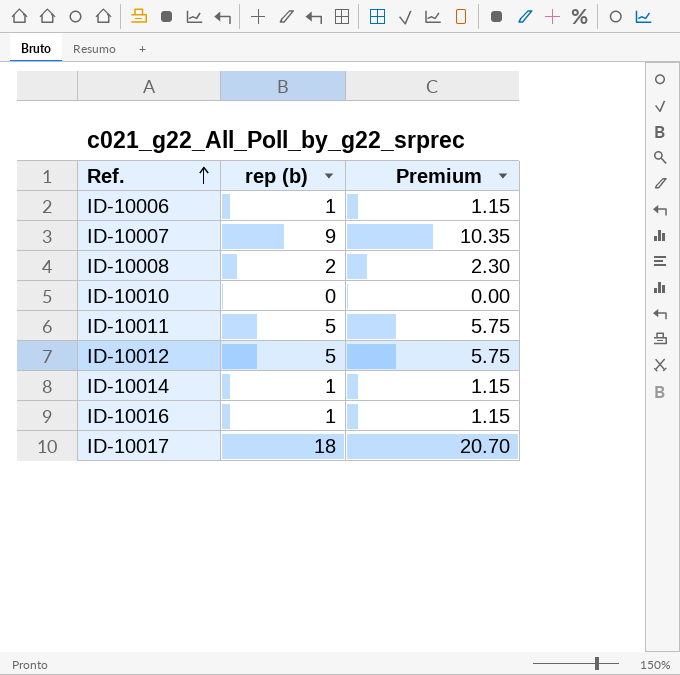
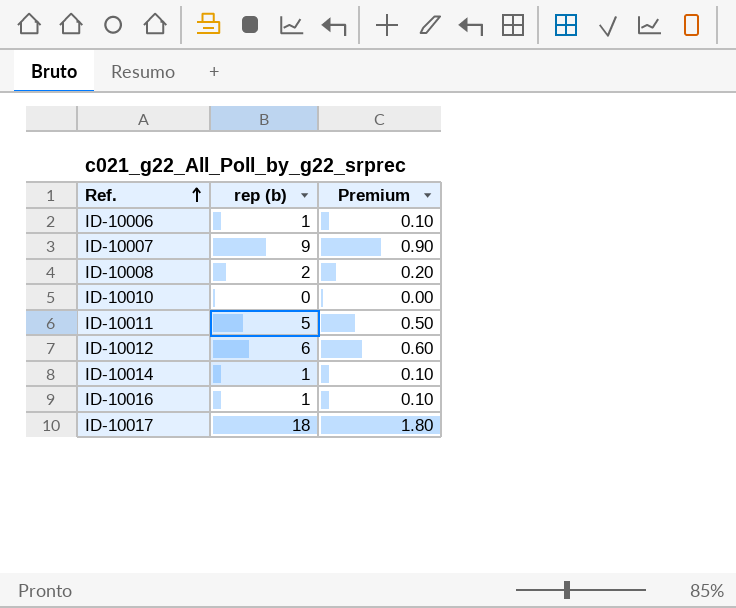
column Premium | formula: [rep (b)] * 1.15 -> [rep (b)] * 0.1
ID-10012 | rep (b): 5 -> 6

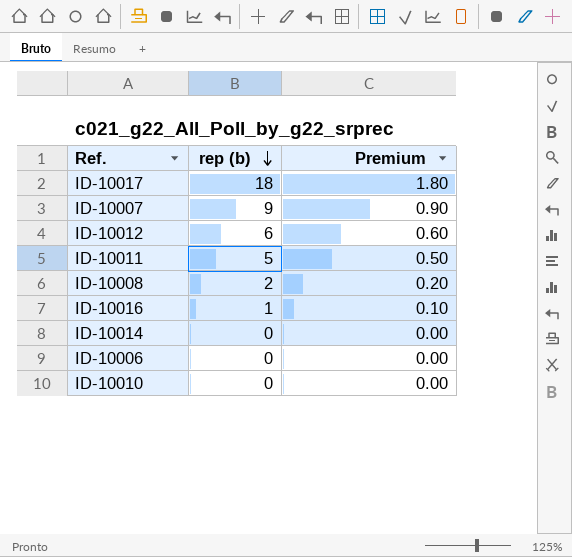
row order: Ref. ascending -> rep (b) descending
ID-10014 | rep (b): 1 -> 0
ID-10014 | Premium: 0.10 -> 0.00
ID-10006 | rep (b): 1 -> 0
ID-10006 | Premium: 0.10 -> 0.00

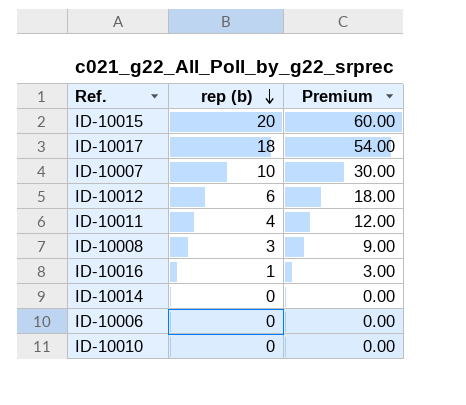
column Premium | formula: [rep (b)] * 0.1 -> [rep (b)] * 3
row ID-10015: none -> 20 | 60.00
ID-10007 | rep (b): 9 -> 10
ID-10011 | rep (b): 5 -> 4
ID-10008 | rep (b): 2 -> 3

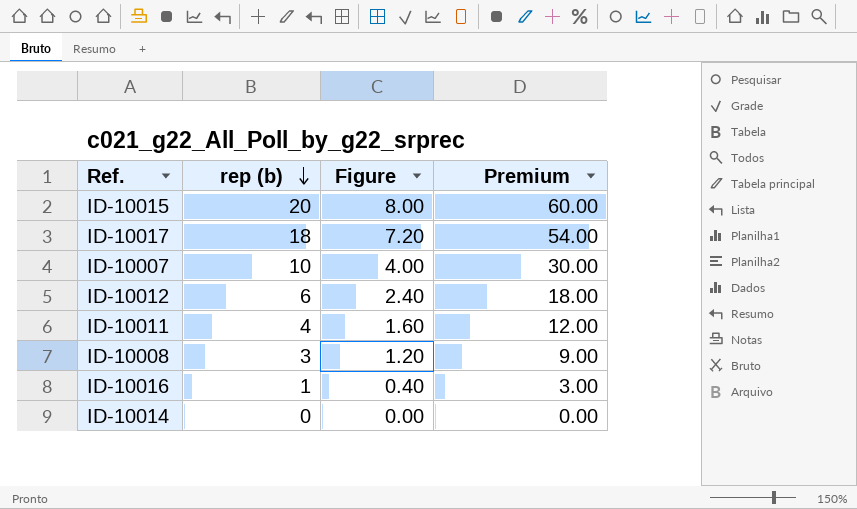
column Figure | formula: none -> [rep (b)] * 0.4
row ID-10006: 0 | 0.00 -> none
row ID-10010: 0 | 0.00 -> none

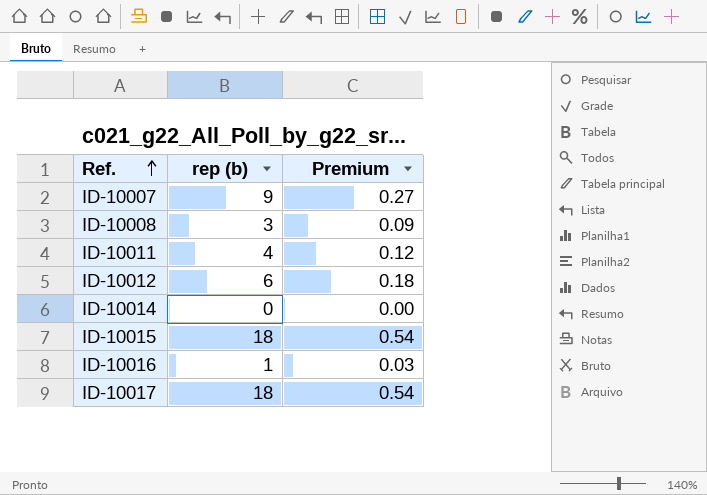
row order: rep (b) descending -> Ref. ascending
column Figure | formula: [rep (b)] * 0.4 -> none
column Premium | formula: [rep (b)] * 3 -> [rep (b)] * 0.03
ID-10007 | rep (b): 10 -> 9
ID-10015 | rep (b): 20 -> 18

